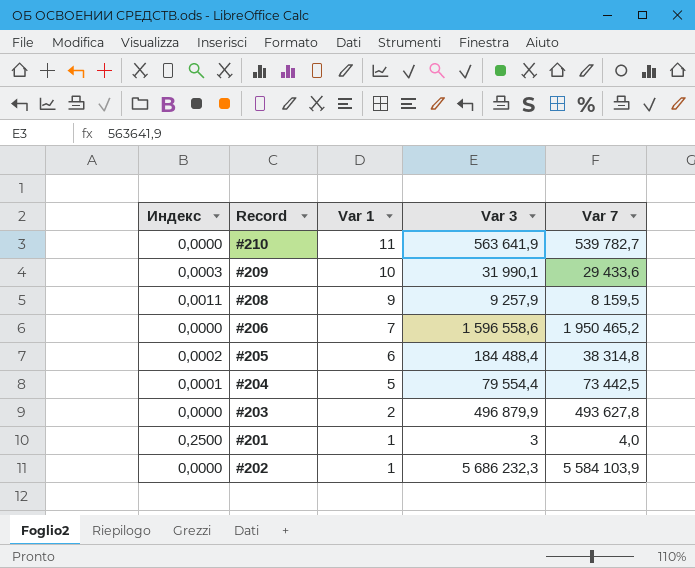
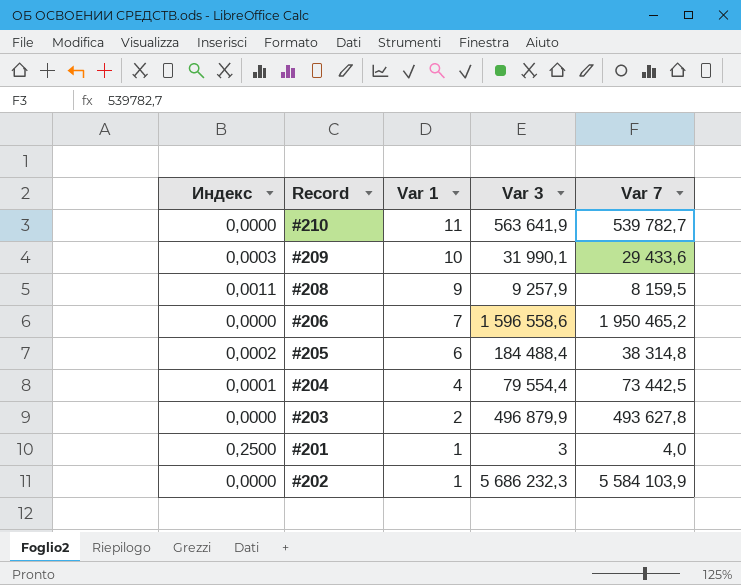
#204 | Var 1: 5 -> 4

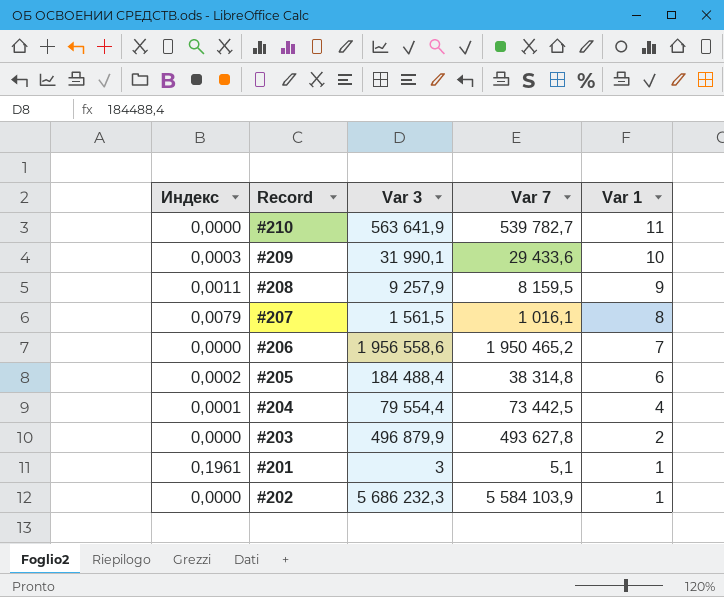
column Var 1 | position: 3 -> 5
row #207: none -> 0,0079 | 1 561,5 | 1 016,1 | 8
#206 | Var 3: 1 596 558,6 -> 1 956 558,6
#201 | Индекс: 0,2500 -> 0,1961
#201 | Var 7: 4,0 -> 5,1

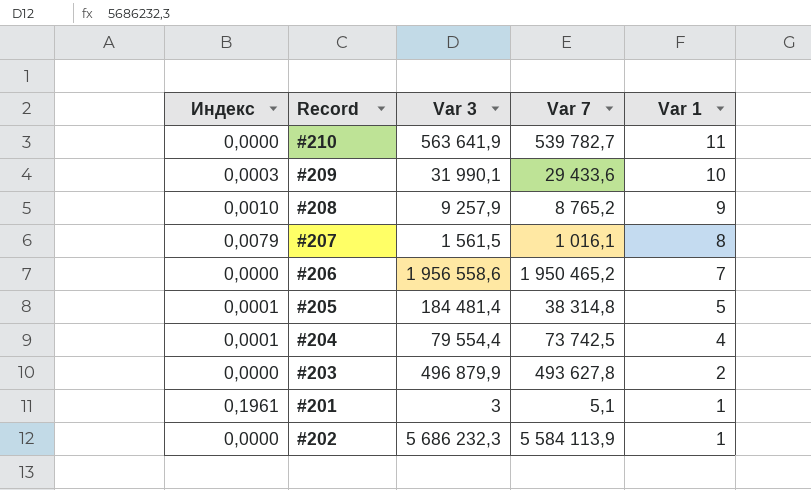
#208 | Индекс: 0,0011 -> 0,0010
#208 | Var 7: 8 159,5 -> 8 765,2
#205 | Индекс: 0,0002 -> 0,0001
#205 | Var 3: 184 488,4 -> 184 481,4
#205 | Var 1: 6 -> 5
#204 | Var 7: 73 442,5 -> 73 742,5
#202 | Var 7: 5 584 103,9 -> 5 584 113,9

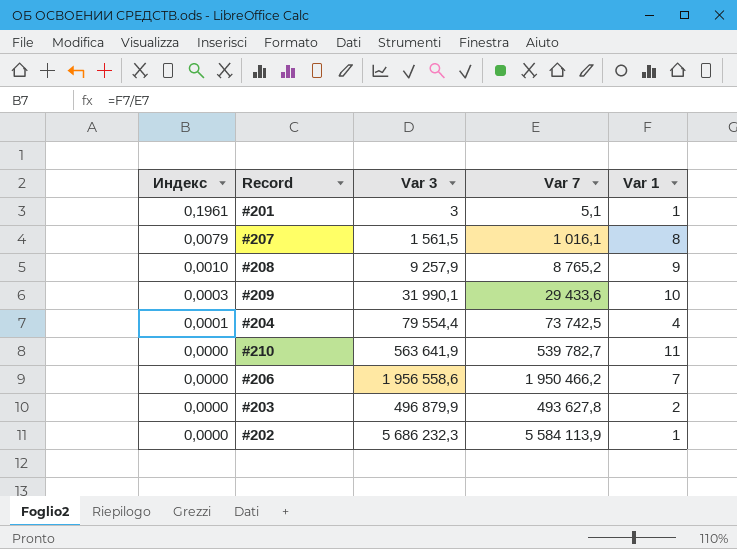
row order: Var 1 descending -> Индекс descending
row #205: 0,0001 | 184 481,4 | 38 314,8 | 5 -> none
#206 | Var 7: 1 950 465,2 -> 1 950 466,2

